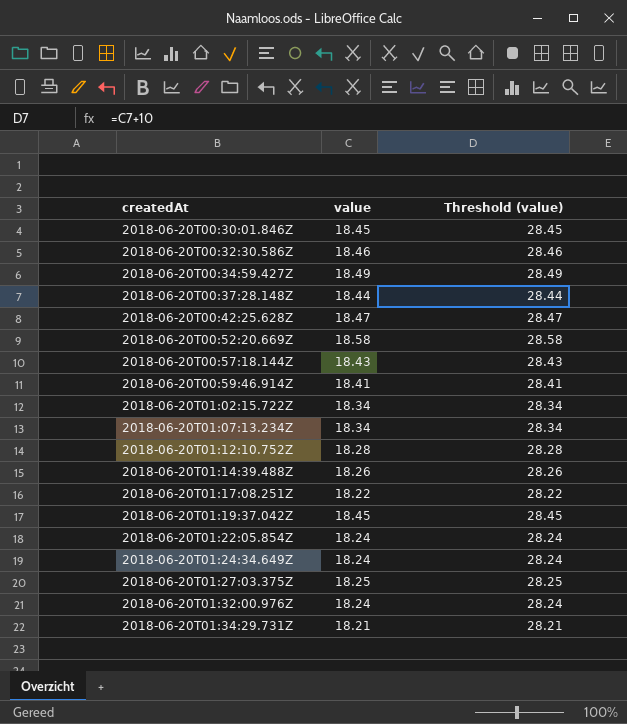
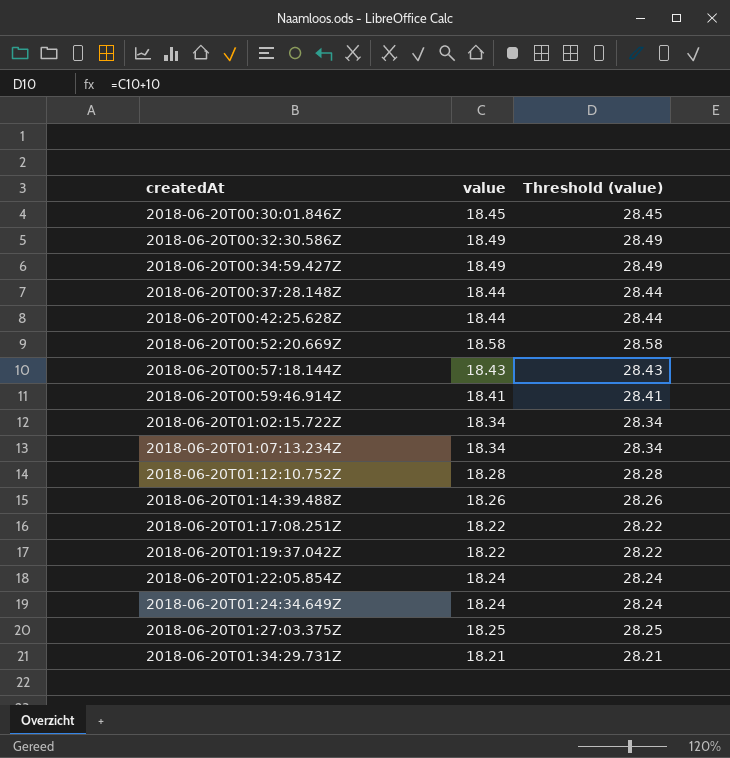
row 2018-06-20T01:32:00.976Z: 18.24 | 28.24 -> none
2018-06-20T00:32:30.586Z | value: 18.46 -> 18.49
2018-06-20T00:32:30.586Z | Threshold (value): 28.46 -> 28.49
2018-06-20T00:42:25.628Z | value: 18.47 -> 18.44
2018-06-20T00:42:25.628Z | Threshold (value): 28.47 -> 28.44
2018-06-20T01:19:37.042Z | value: 18.45 -> 18.22
2018-06-20T01:19:37.042Z | Threshold (value): 28.45 -> 28.22

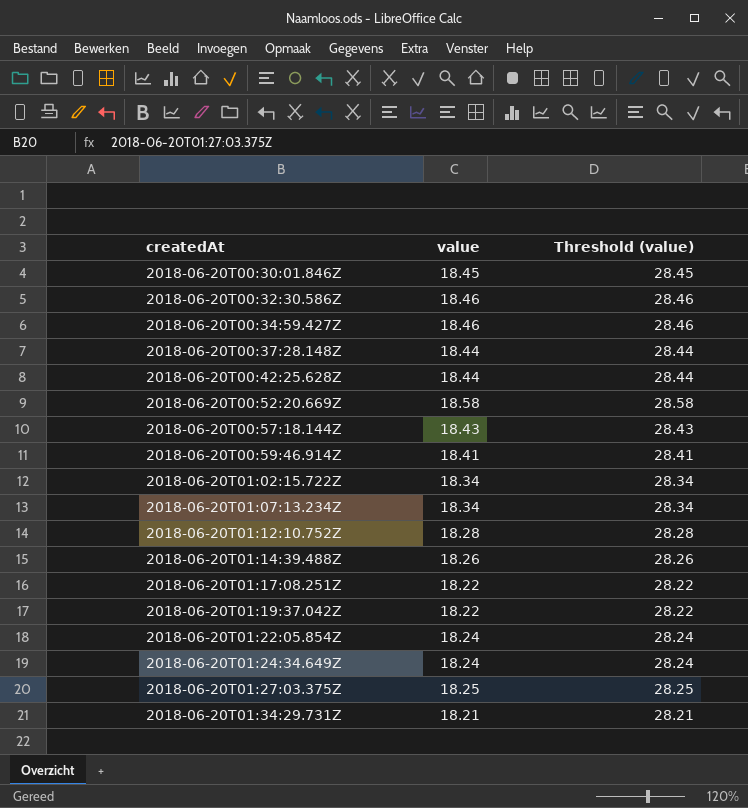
2018-06-20T00:32:30.586Z | value: 18.49 -> 18.46
2018-06-20T00:32:30.586Z | Threshold (value): 28.49 -> 28.46
2018-06-20T00:34:59.427Z | value: 18.49 -> 18.46
2018-06-20T00:34:59.427Z | Threshold (value): 28.49 -> 28.46

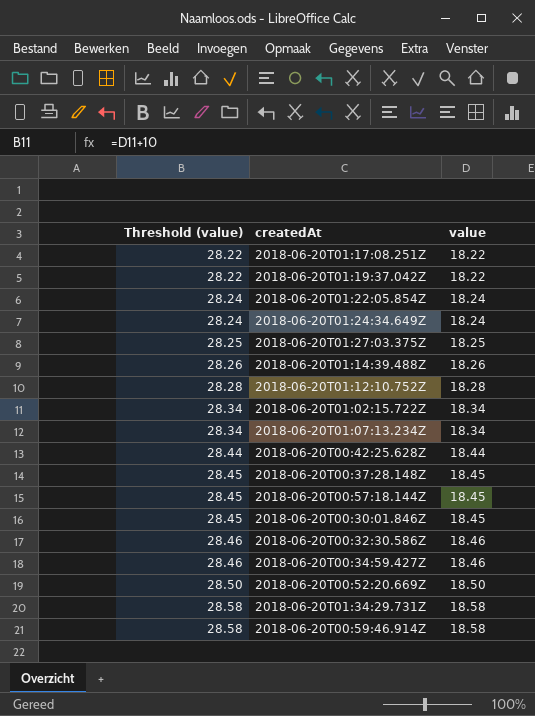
row order: createdAt ascending -> Threshold (value) ascending
column Threshold (value) | position: 3 -> 1
2018-06-20T00:37:28.148Z | Threshold (value): 28.44 -> 28.45
2018-06-20T00:37:28.148Z | value: 18.44 -> 18.45
2018-06-20T00:57:18.144Z | Threshold (value): 28.43 -> 28.45
2018-06-20T00:57:18.144Z | value: 18.43 -> 18.45
2018-06-20T00:52:20.669Z | Threshold (value): 28.58 -> 28.50
2018-06-20T00:52:20.669Z | value: 18.58 -> 18.50
2018-06-20T01:34:29.731Z | Threshold (value): 28.21 -> 28.58
2018-06-20T01:34:29.731Z | value: 18.21 -> 18.58
2018-06-20T00:59:46.914Z | Threshold (value): 28.41 -> 28.58
2018-06-20T00:59:46.914Z | value: 18.41 -> 18.58

